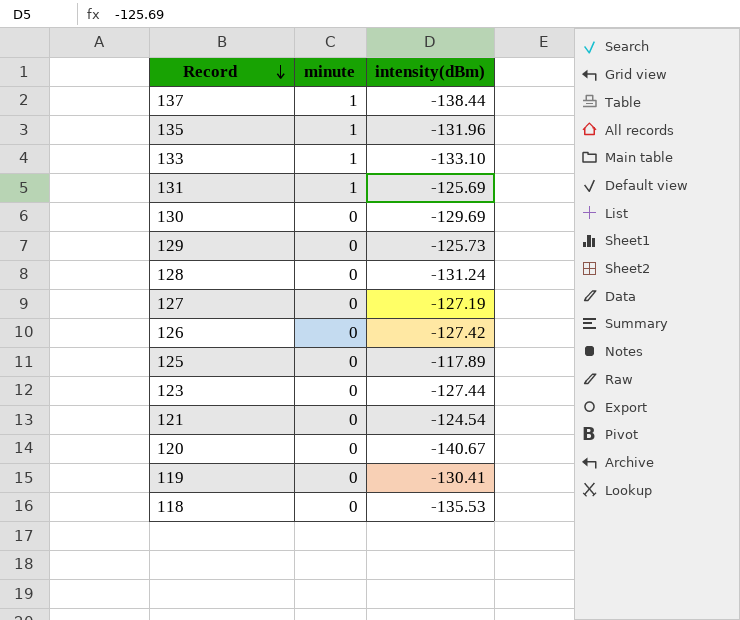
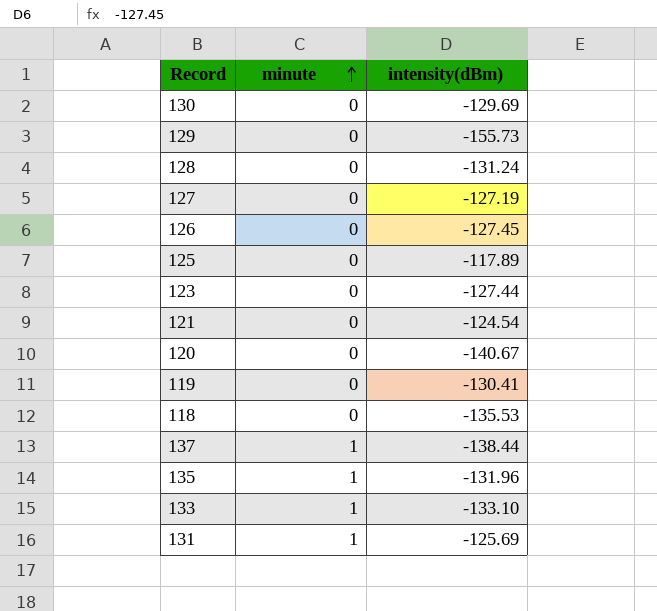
row order: Record descending -> minute ascending
129 | intensity(dBm): -125.73 -> -155.73
126 | intensity(dBm): -127.42 -> -127.45

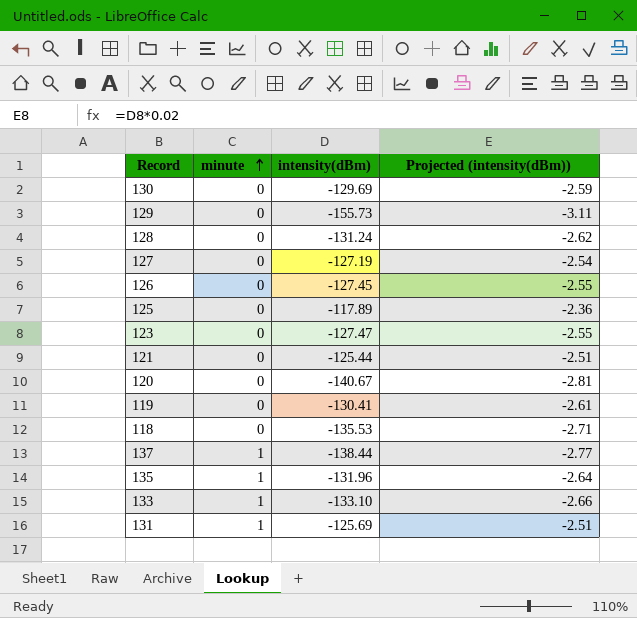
column Projected (intensity(dBm)) | formula: none -> [intensity(dBm)] * 0.02
123 | intensity(dBm): -127.44 -> -127.47
121 | intensity(dBm): -124.54 -> -125.44

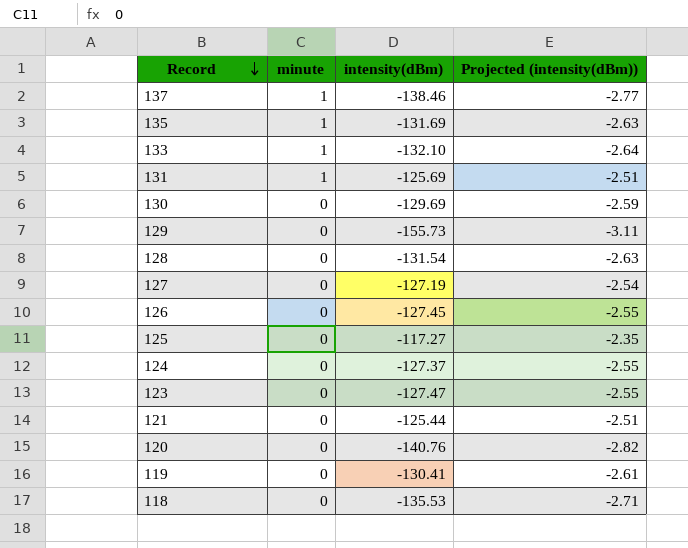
row order: minute ascending -> Record descending
137 | intensity(dBm): -138.44 -> -138.46
135 | intensity(dBm): -131.96 -> -131.69
135 | Projected (intensity(dBm)): -2.64 -> -2.63
133 | intensity(dBm): -133.10 -> -132.10
133 | Projected (intensity(dBm)): -2.66 -> -2.64
128 | intensity(dBm): -131.24 -> -131.54
128 | Projected (intensity(dBm)): -2.62 -> -2.63
125 | intensity(dBm): -117.89 -> -117.27
125 | Projected (intensity(dBm)): -2.36 -> -2.35
row 124: none -> 0 | -127.37 | -2.55
120 | intensity(dBm): -140.67 -> -140.76
120 | Projected (intensity(dBm)): -2.81 -> -2.82

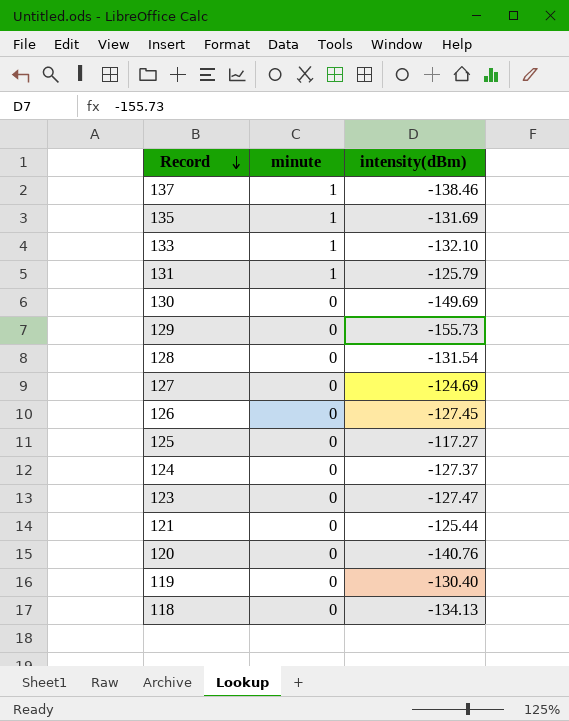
column Projected (intensity(dBm)) | formula: [intensity(dBm)] * 0.02 -> none
131 | intensity(dBm): -125.69 -> -125.79
130 | intensity(dBm): -129.69 -> -149.69
127 | intensity(dBm): -127.19 -> -124.69
119 | intensity(dBm): -130.41 -> -130.40
118 | intensity(dBm): -135.53 -> -134.13

